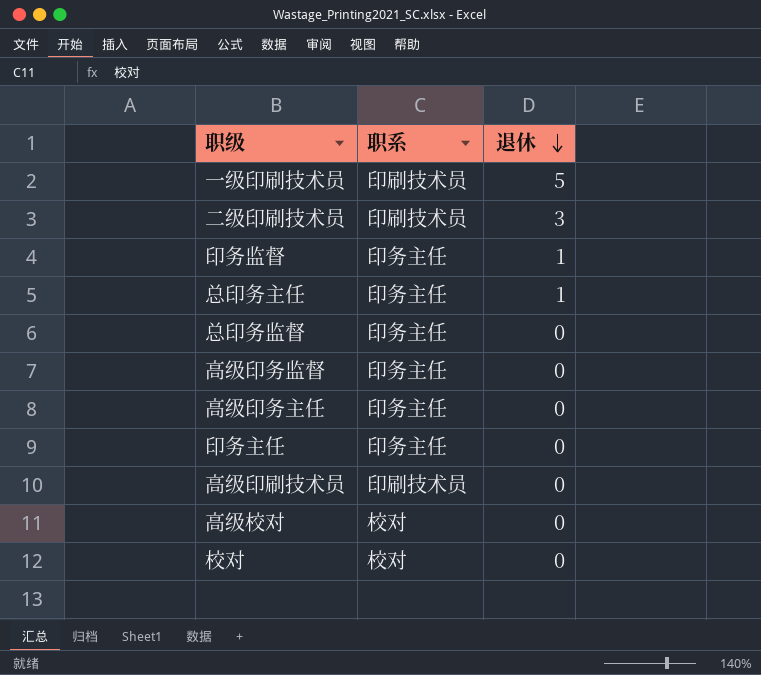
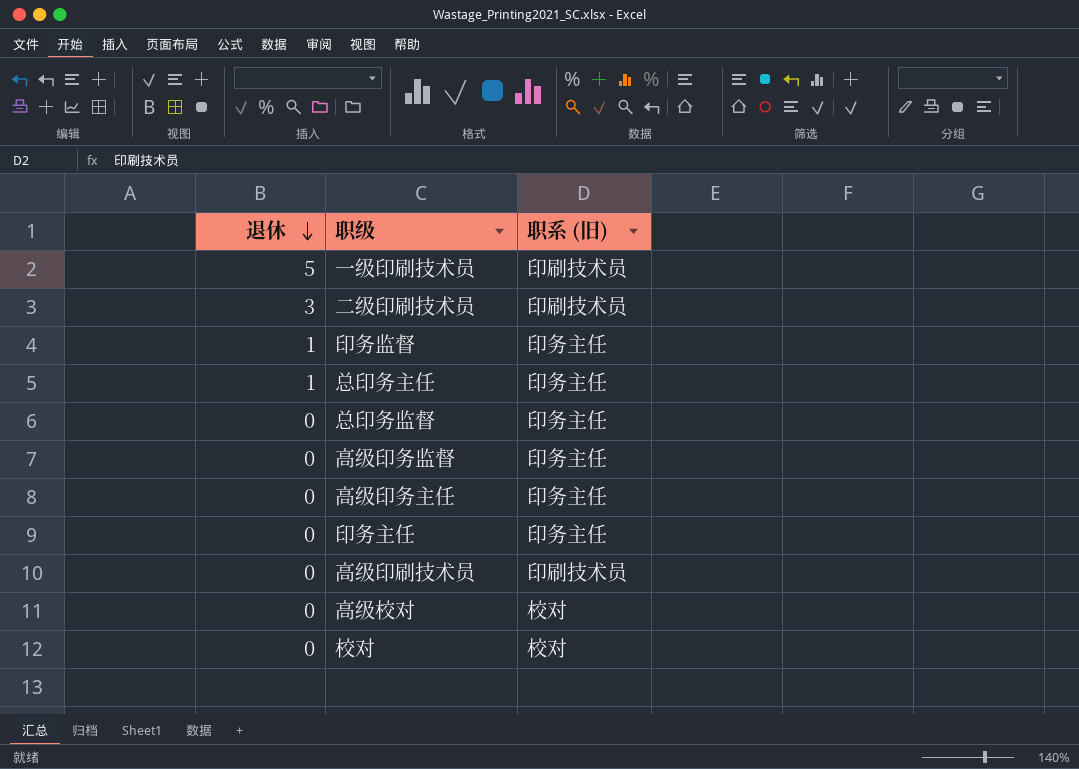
column 退休 | position: 3 -> 1
column name: 职系 -> 职系 (旧)

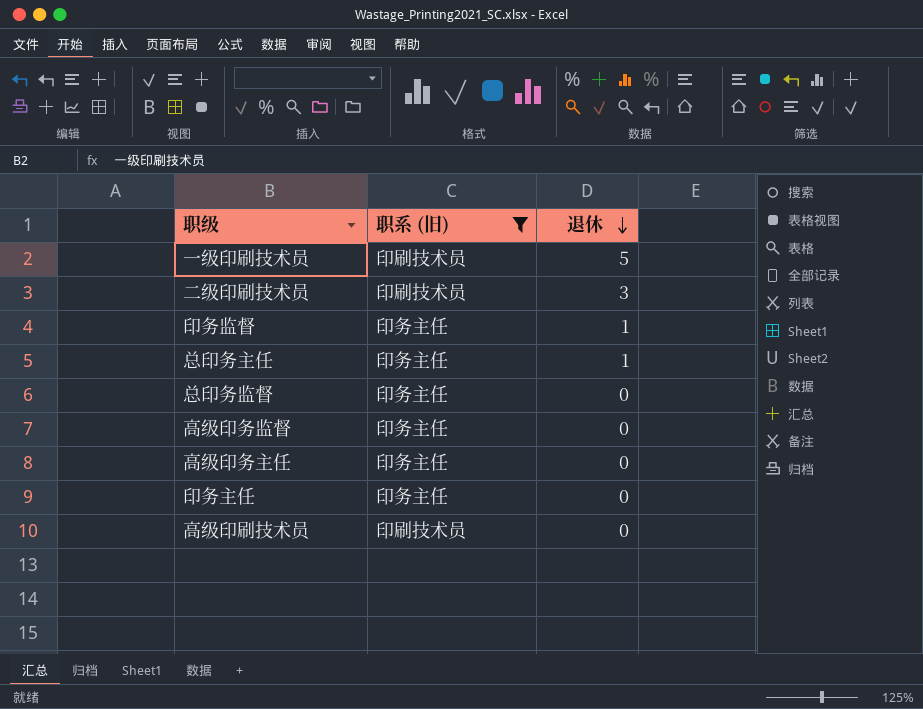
filter: none -> 职系 (旧) != 校对
column 退休 | position: 1 -> 3

